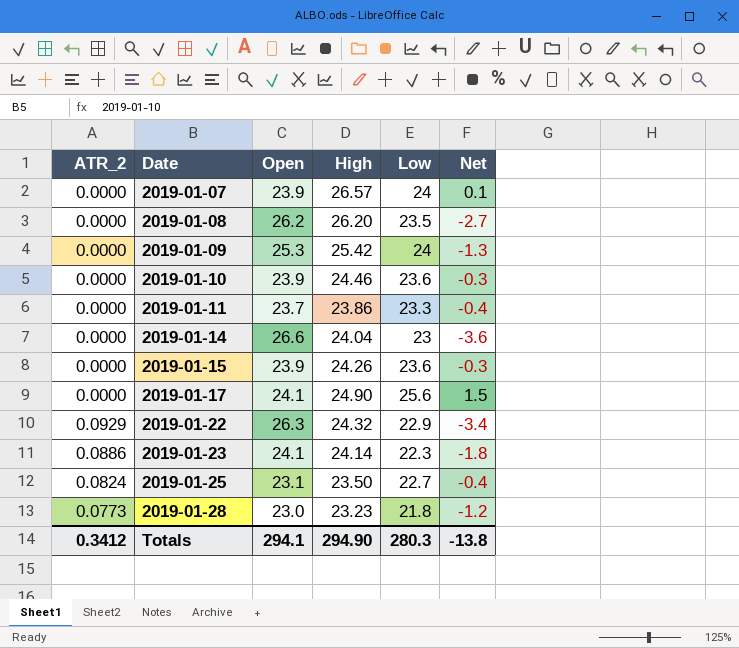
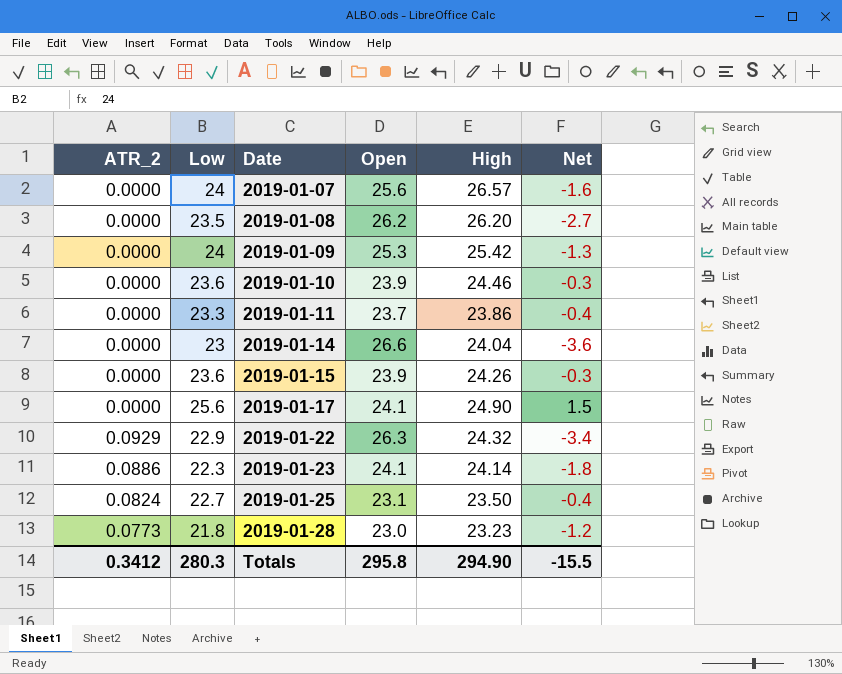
column Low | position: 5 -> 2
2019-01-07 | Open: 23.9 -> 25.6
2019-01-07 | Net: 0.1 -> -1.6
Totals | Open: 294.1 -> 295.8
Totals | Net: -13.8 -> -15.5

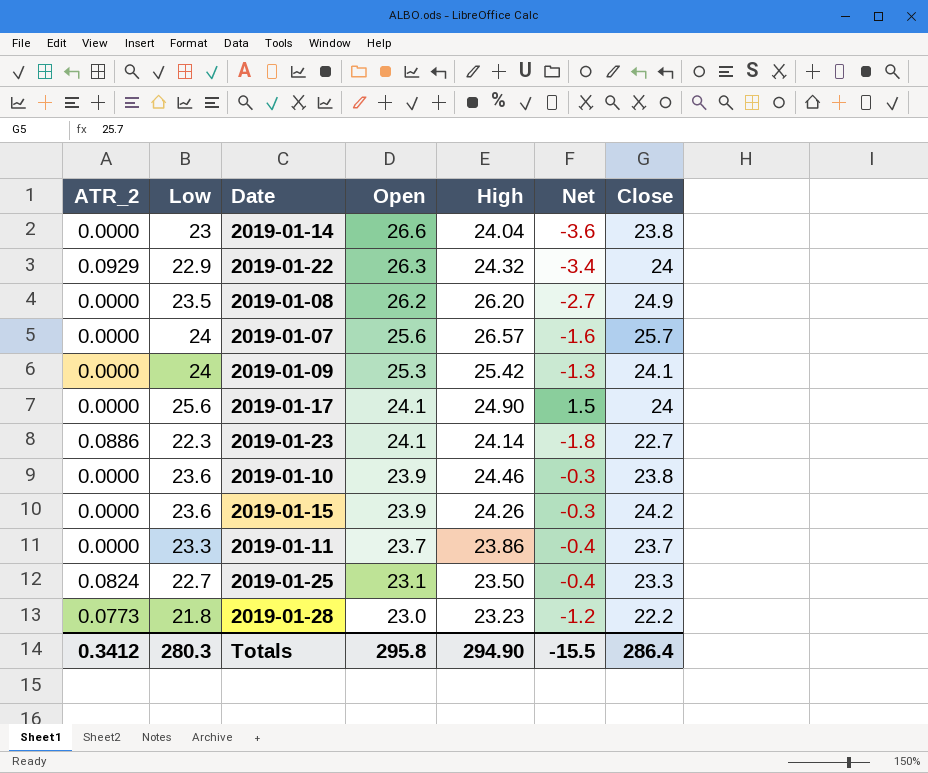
row order: Date ascending -> Open descending
column Close | position: none -> 7

